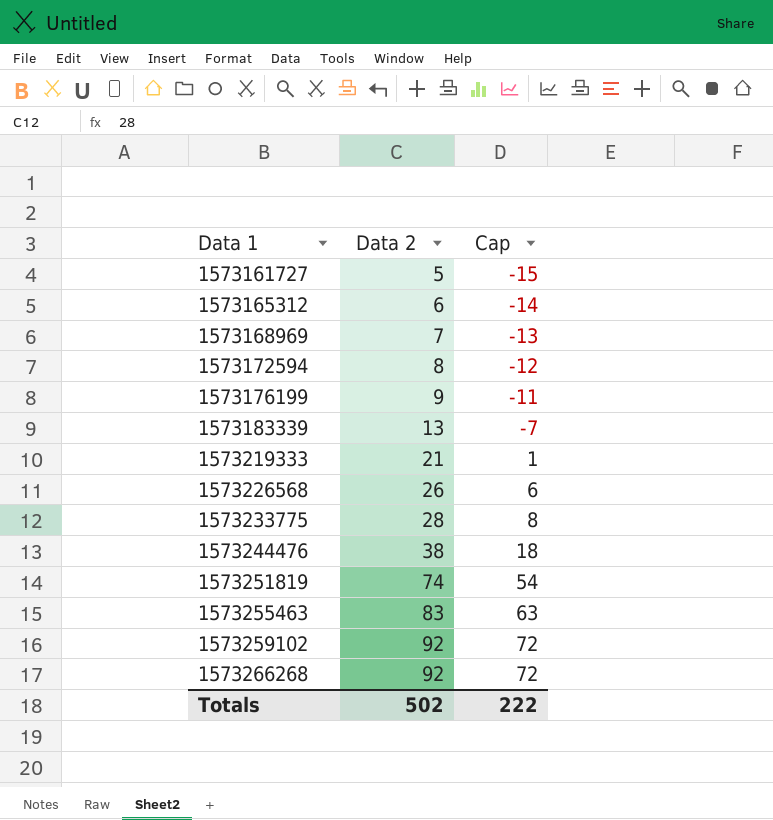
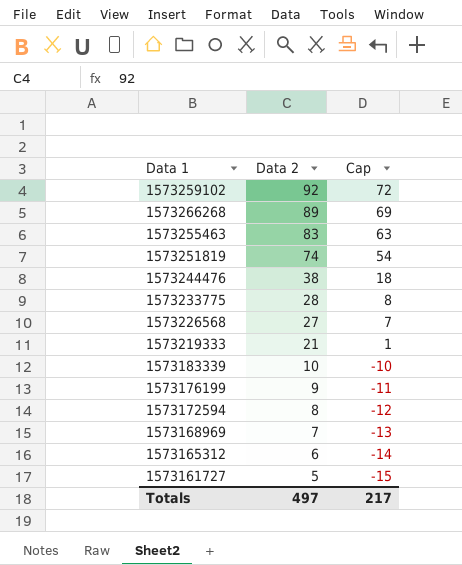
row order: Data 1 ascending -> Data 2 descending
1573266268 | Data 2: 92 -> 89
1573266268 | Cap: 72 -> 69
1573226568 | Data 2: 26 -> 27
1573226568 | Cap: 6 -> 7
1573183339 | Data 2: 13 -> 10
1573183339 | Cap: -7 -> -10
Totals | Data 2: 502 -> 497
Totals | Cap: 222 -> 217

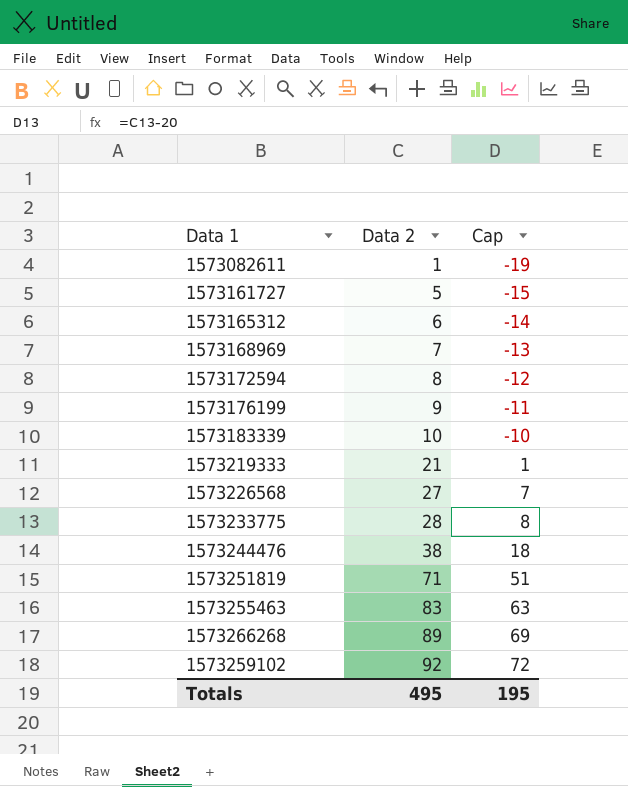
row order: Data 2 descending -> Data 2 ascending
row 1573082611: none -> 1 | -19
1573251819 | Data 2: 74 -> 71
1573251819 | Cap: 54 -> 51
Totals | Data 2: 497 -> 495
Totals | Cap: 217 -> 195

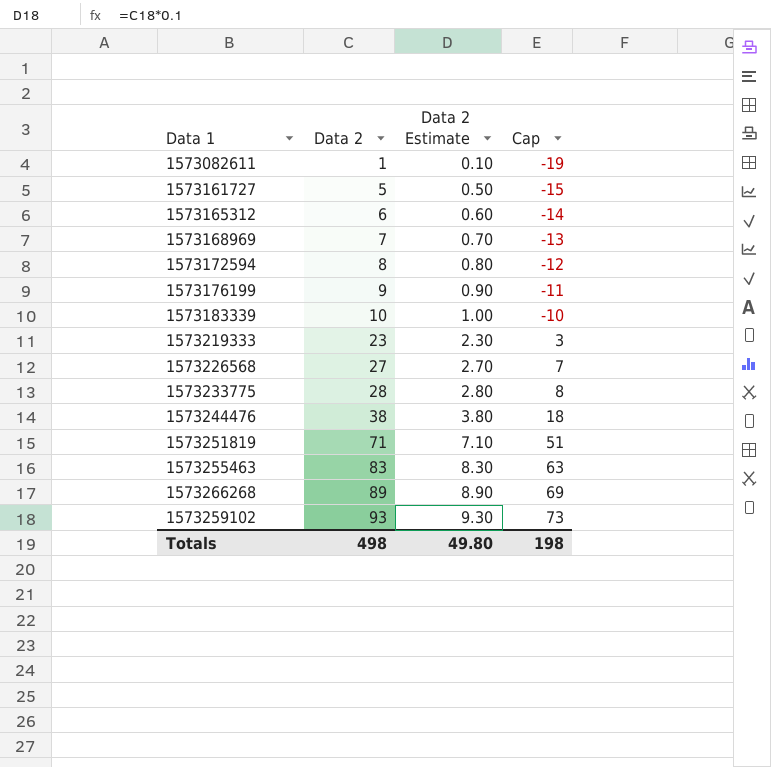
column Data 2 Estimate | formula: none -> [Data 2] * 0.1
1573219333 | Data 2: 21 -> 23
1573219333 | Cap: 1 -> 3
1573259102 | Data 2: 92 -> 93
1573259102 | Cap: 72 -> 73
Totals | Data 2: 495 -> 498
Totals | Cap: 195 -> 198

